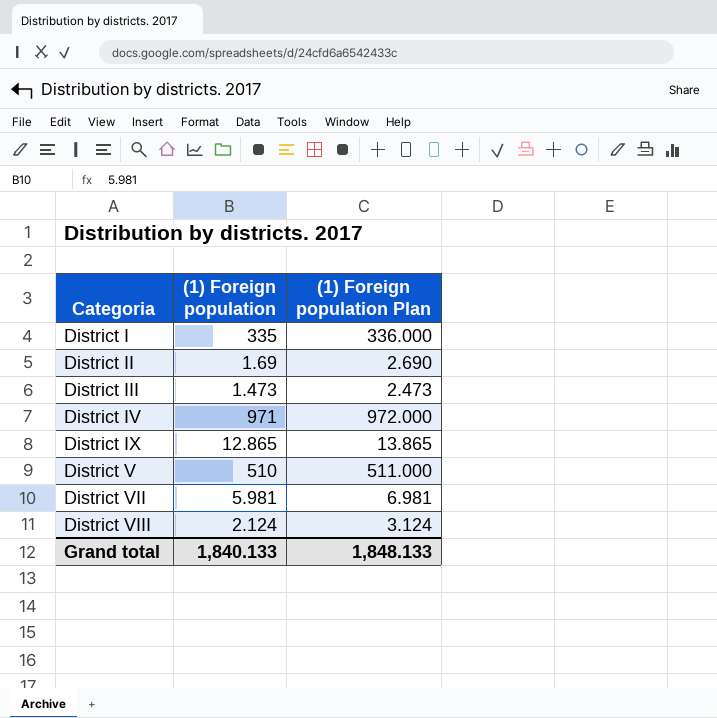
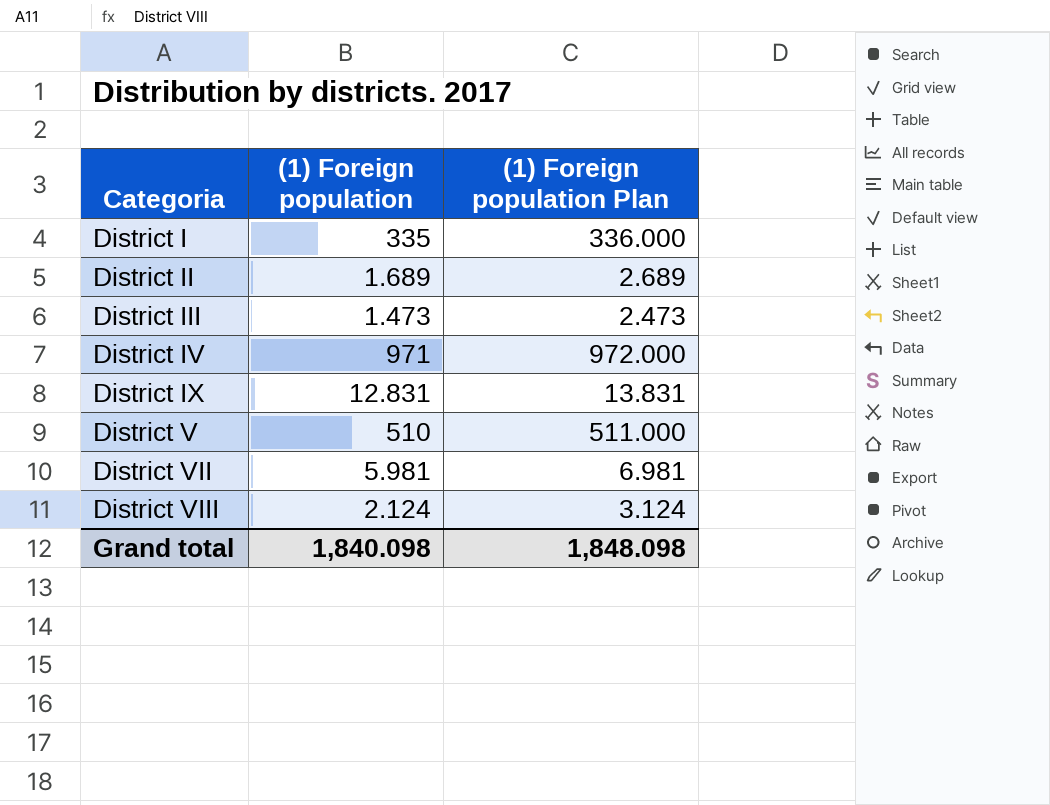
District II | (1) Foreign population: 1.69 -> 1.689
District II | (1) Foreign population Plan: 2.690 -> 2.689
District IX | (1) Foreign population: 12.865 -> 12.831
District IX | (1) Foreign population Plan: 13.865 -> 13.831
Grand total | (1) Foreign population: 1,840.133 -> 1,840.098
Grand total | (1) Foreign population Plan: 1,848.133 -> 1,848.098

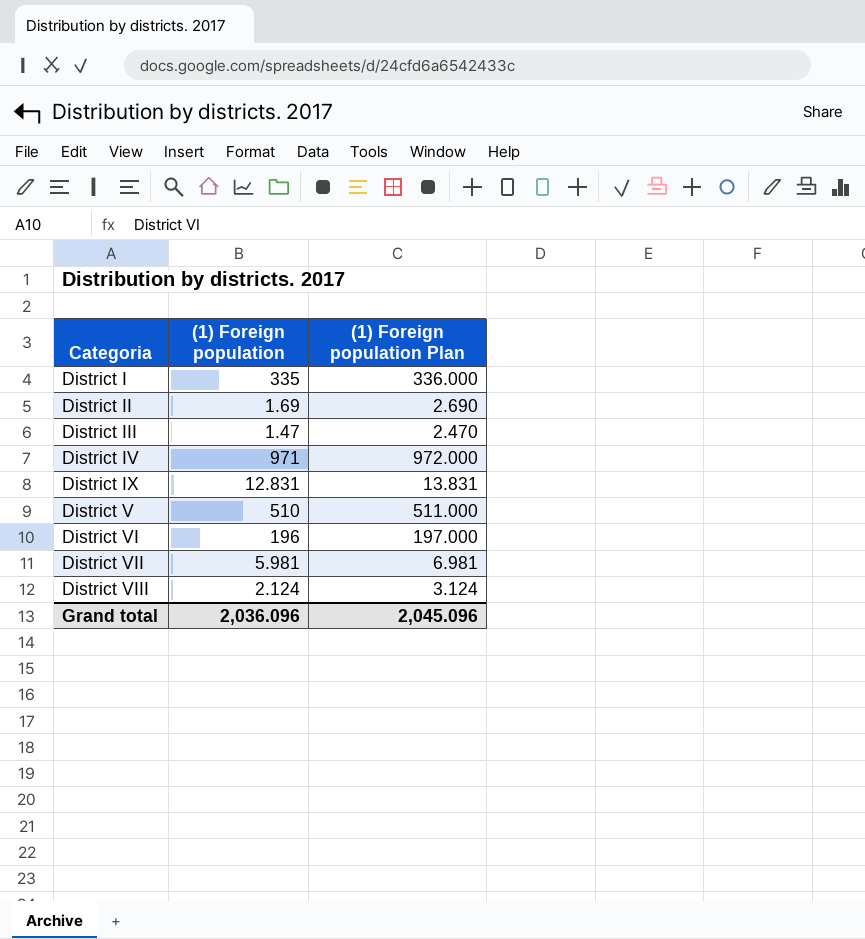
District II | (1) Foreign population: 1.689 -> 1.69
District II | (1) Foreign population Plan: 2.689 -> 2.690
District III | (1) Foreign population: 1.473 -> 1.47
District III | (1) Foreign population Plan: 2.473 -> 2.470
row District VI: none -> 196 | 197.000
Grand total | (1) Foreign population: 1,840.098 -> 2,036.096
Grand total | (1) Foreign population Plan: 1,848.098 -> 2,045.096

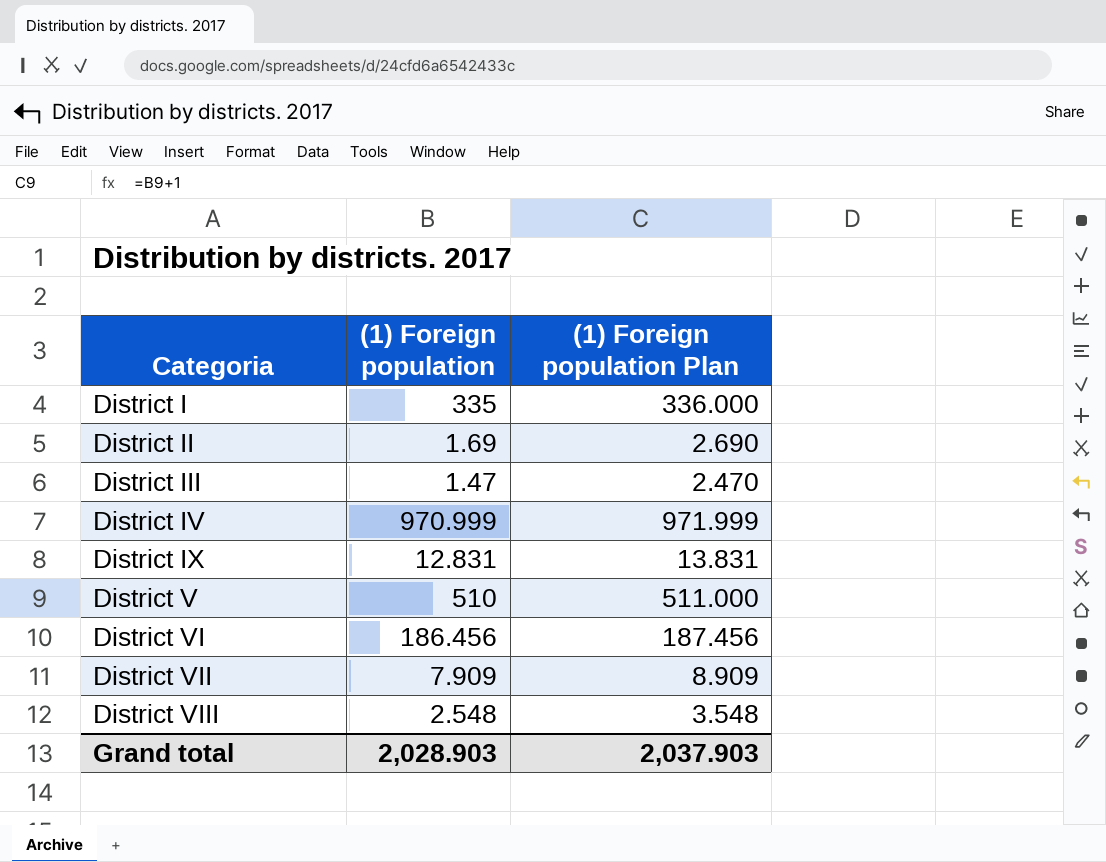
District IV | (1) Foreign population: 971 -> 970.999
District IV | (1) Foreign population Plan: 972.000 -> 971.999
District VI | (1) Foreign population: 196 -> 186.456
District VI | (1) Foreign population Plan: 197.000 -> 187.456
District VII | (1) Foreign population: 5.981 -> 7.909
District VII | (1) Foreign population Plan: 6.981 -> 8.909
District VIII | (1) Foreign population: 2.124 -> 2.548
District VIII | (1) Foreign population Plan: 3.124 -> 3.548
Grand total | (1) Foreign population: 2,036.096 -> 2,028.903
Grand total | (1) Foreign population Plan: 2,045.096 -> 2,037.903

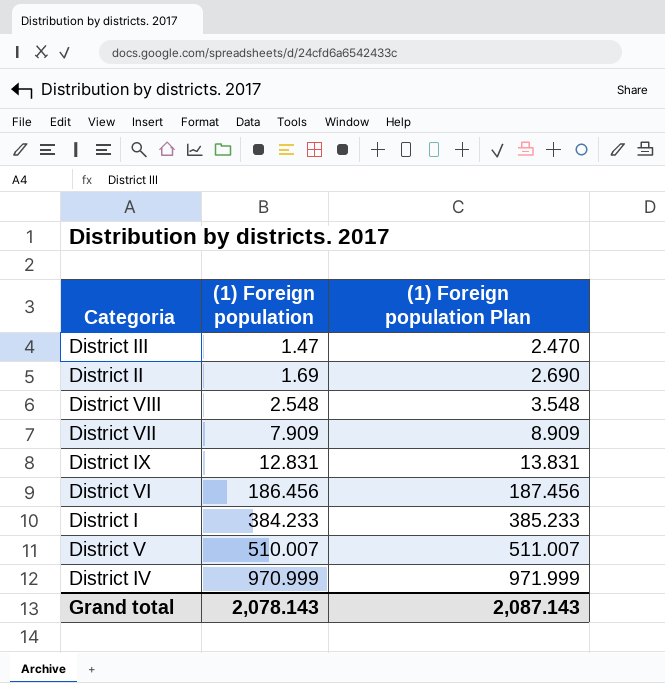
row order: Categoria ascending -> (1) Foreign population ascending
District I | (1) Foreign population: 335 -> 384.233
District I | (1) Foreign population Plan: 336.000 -> 385.233
District V | (1) Foreign population: 510 -> 510.007
District V | (1) Foreign population Plan: 511.000 -> 511.007
Grand total | (1) Foreign population: 2,028.903 -> 2,078.143
Grand total | (1) Foreign population Plan: 2,037.903 -> 2,087.143

